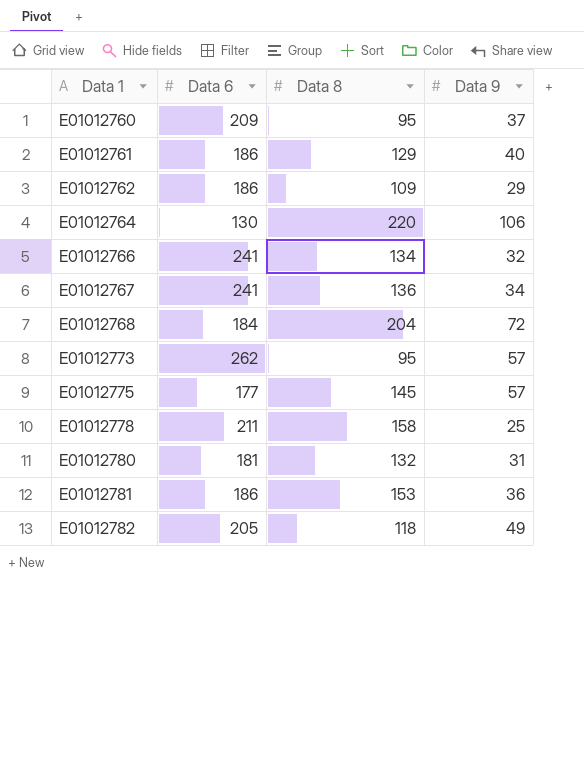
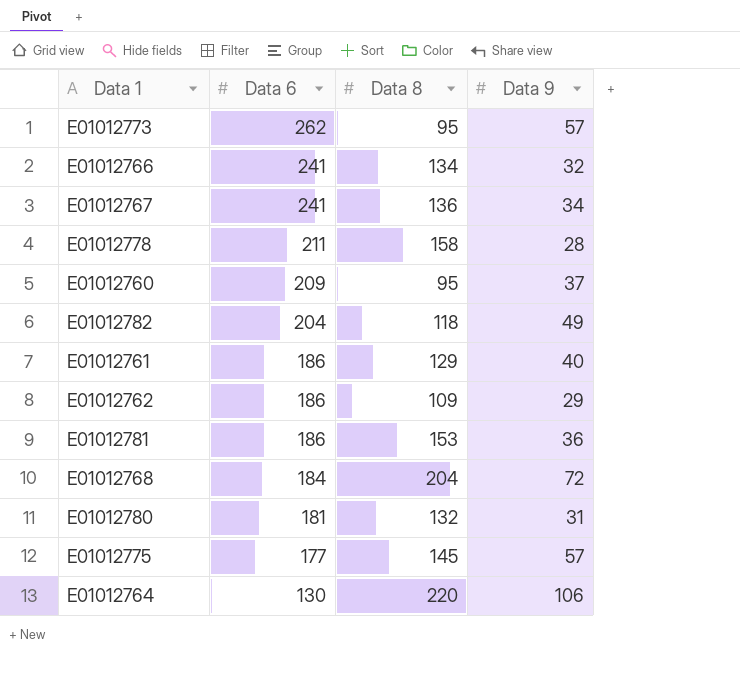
row order: Data 1 ascending -> Data 6 descending
E01012778 | Data 9: 25 -> 28
E01012782 | Data 6: 205 -> 204

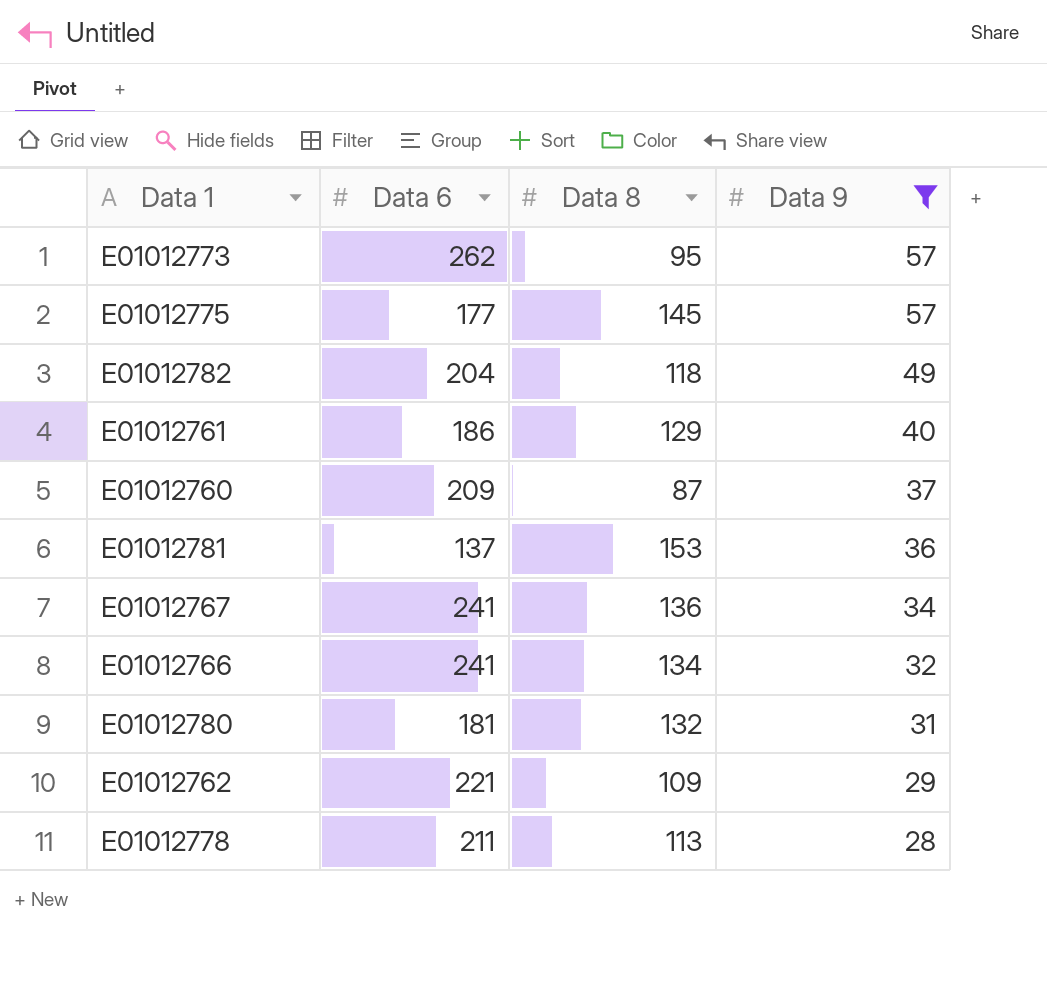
filter: none -> Data 9 <= 57
row order: Data 6 descending -> Data 9 descending
E01012760 | Data 8: 95 -> 87
E01012781 | Data 6: 186 -> 137
E01012762 | Data 6: 186 -> 221
E01012778 | Data 8: 158 -> 113

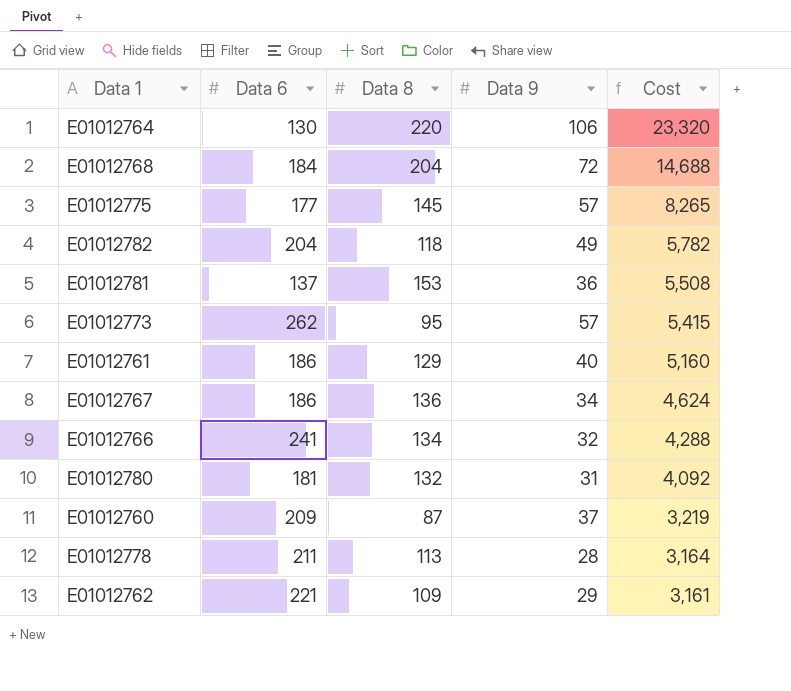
filter: Data 9 <= 57 -> none
row order: Data 9 descending -> Cost descending
column Cost | formula: none -> [Data 8] * [Data 9]
E01012767 | Data 6: 241 -> 186

